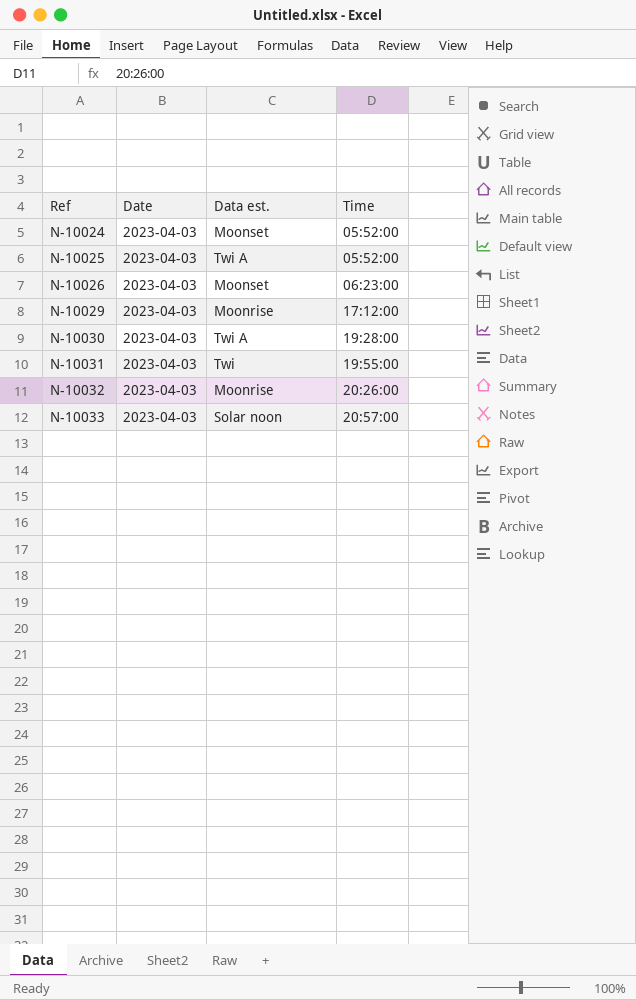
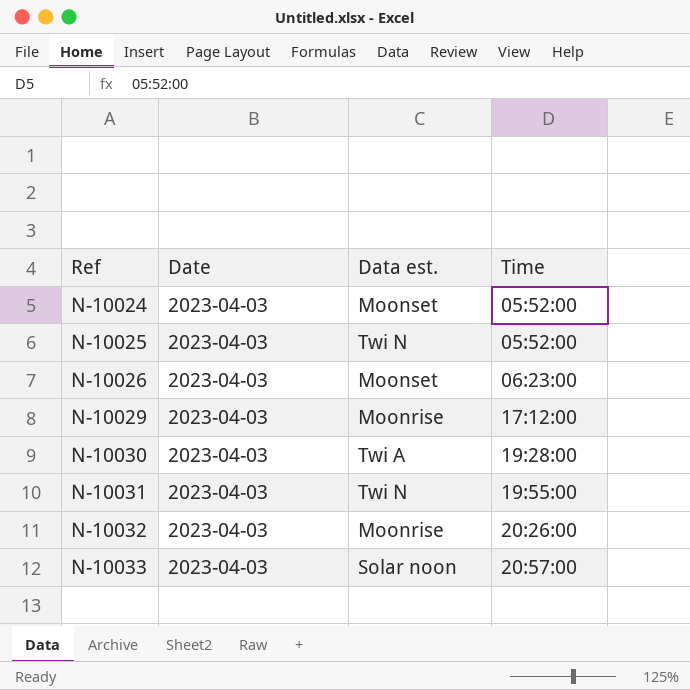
N-10025 | Data est.: Twi A -> Twi N
N-10031 | Data est.: Twi -> Twi N

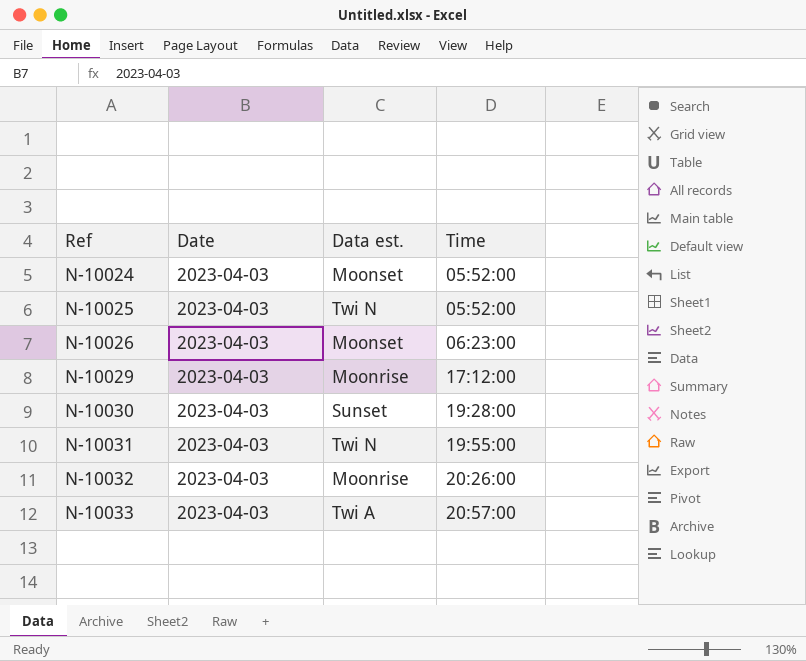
N-10030 | Data est.: Twi A -> Sunset
N-10033 | Data est.: Solar noon -> Twi A

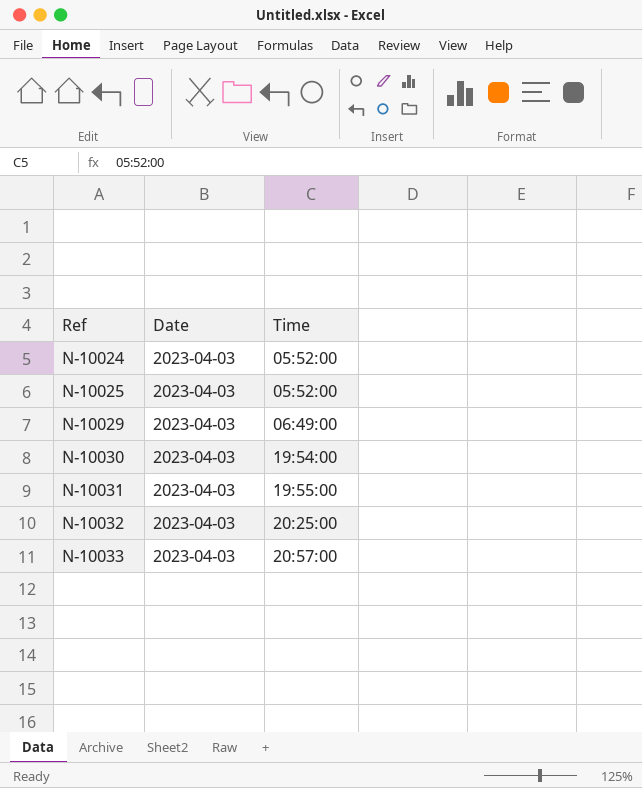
column Data est. | position: 3 -> none
row N-10026: 2023-04-03 | Moonset | 06:23:00 -> none
N-10029 | Time: 17:12:00 -> 06:49:00
N-10030 | Time: 19:28:00 -> 19:54:00
N-10032 | Time: 20:26:00 -> 20:25:00

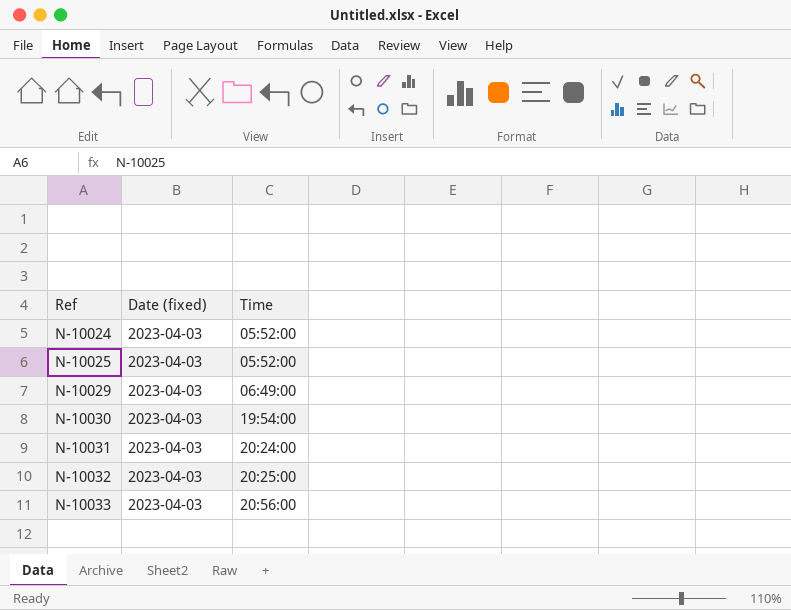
column name: Date -> Date (fixed)
N-10031 | Time: 19:55:00 -> 20:24:00
N-10033 | Time: 20:57:00 -> 20:56:00

